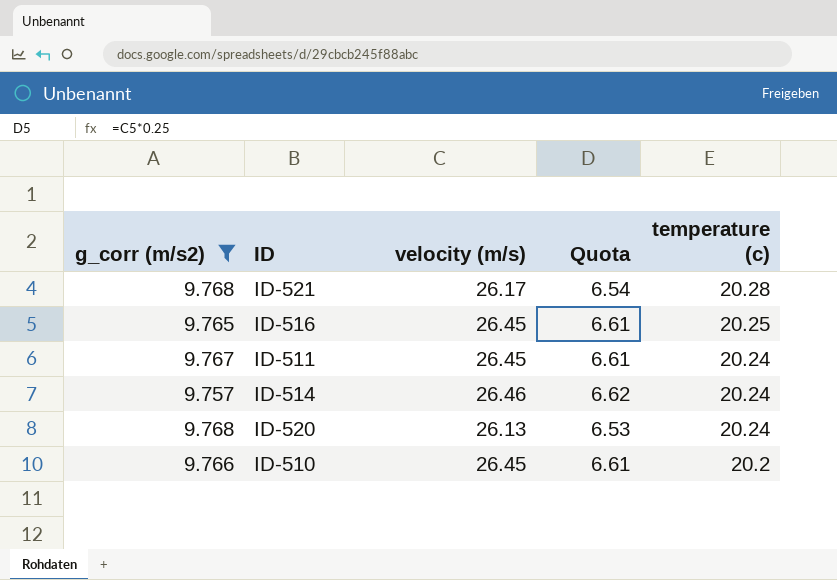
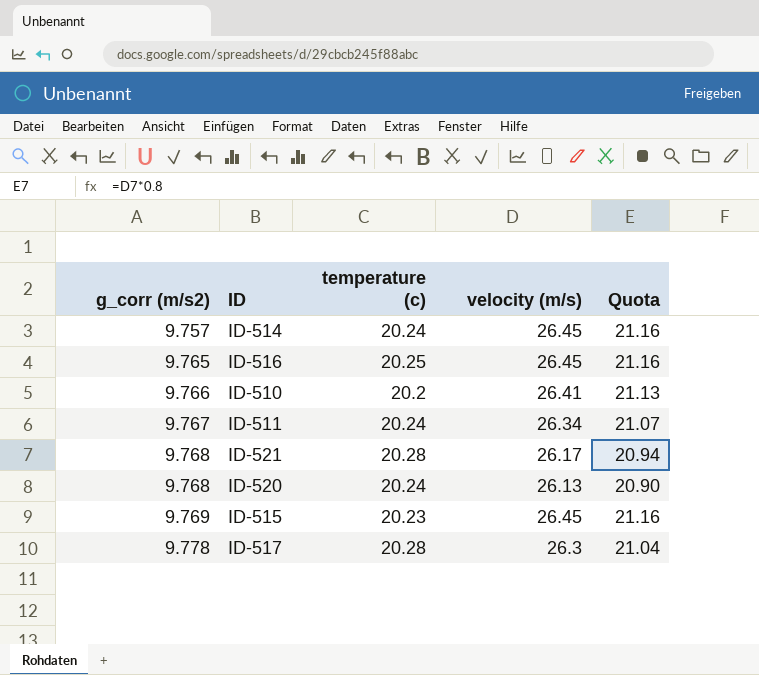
filter: g_corr (m/s2) <= 9.768 -> none
row order: temperature (c) descending -> g_corr (m/s2) ascending
column temperature (c) | position: 5 -> 3
column Quota | formula: [velocity (m/s)] * 0.25 -> [velocity (m/s)] * 0.8
ID-514 | velocity (m/s): 26.46 -> 26.45
ID-510 | velocity (m/s): 26.45 -> 26.41
ID-511 | velocity (m/s): 26.45 -> 26.34

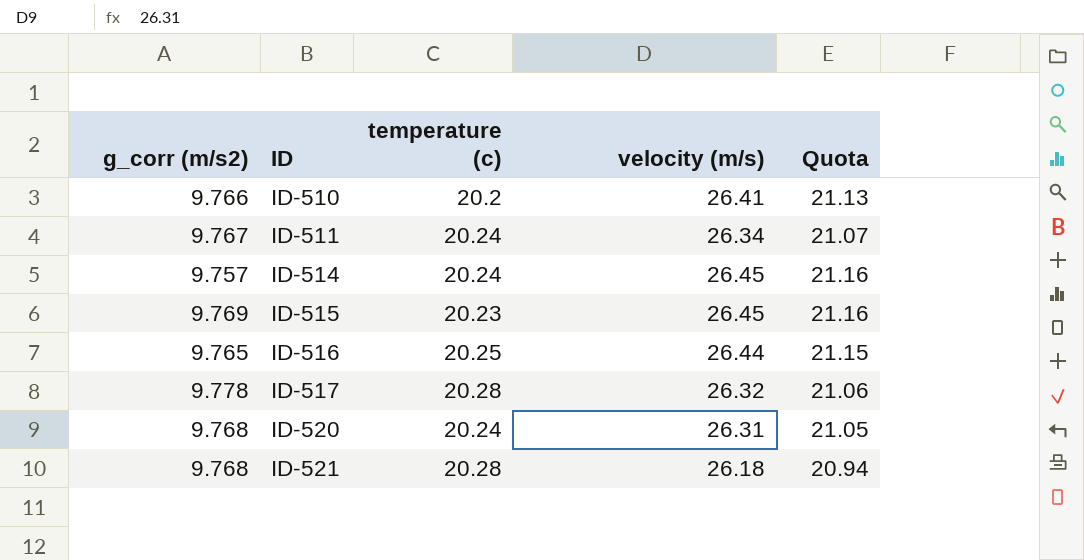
row order: g_corr (m/s2) ascending -> ID ascending
ID-516 | velocity (m/s): 26.45 -> 26.44
ID-516 | Quota: 21.16 -> 21.15
ID-517 | velocity (m/s): 26.3 -> 26.32
ID-517 | Quota: 21.04 -> 21.06
ID-520 | velocity (m/s): 26.13 -> 26.31
ID-520 | Quota: 20.90 -> 21.05
ID-521 | velocity (m/s): 26.17 -> 26.18

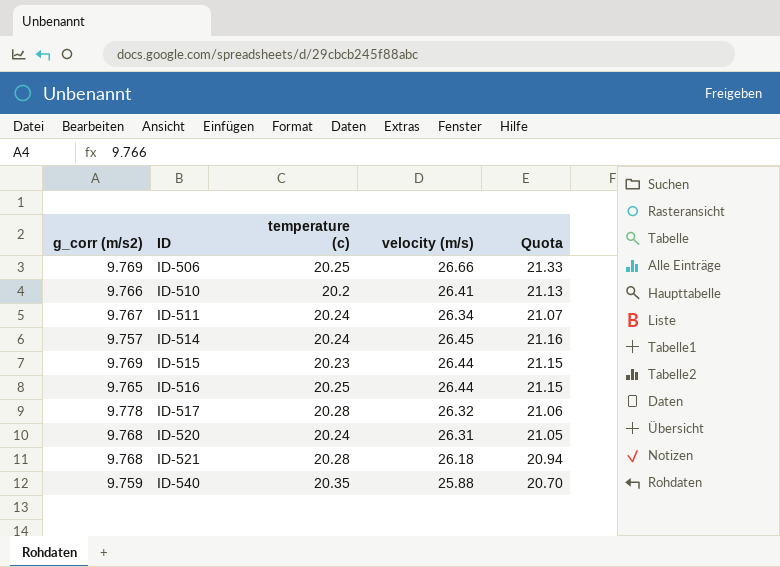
row ID-506: none -> 9.769 | 20.25 | 26.66 | 21.33
ID-515 | velocity (m/s): 26.45 -> 26.44
ID-515 | Quota: 21.16 -> 21.15
row ID-540: none -> 9.759 | 20.35 | 25.88 | 20.70

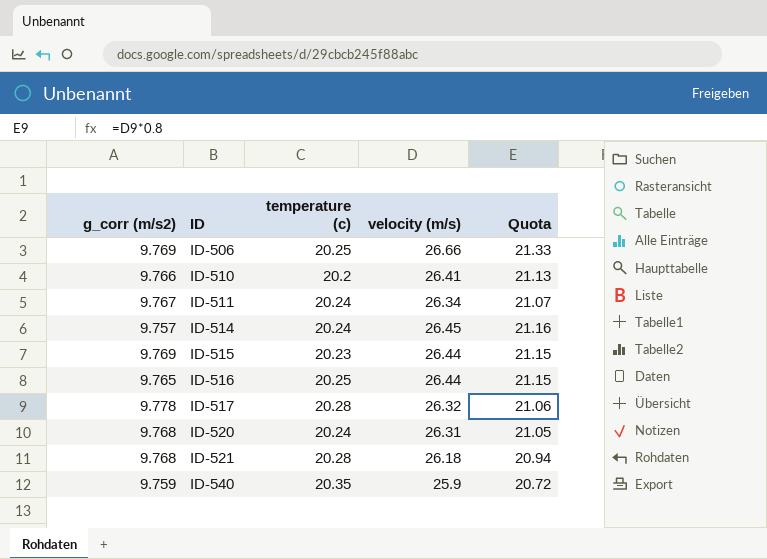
ID-540 | velocity (m/s): 25.88 -> 25.9
ID-540 | Quota: 20.70 -> 20.72

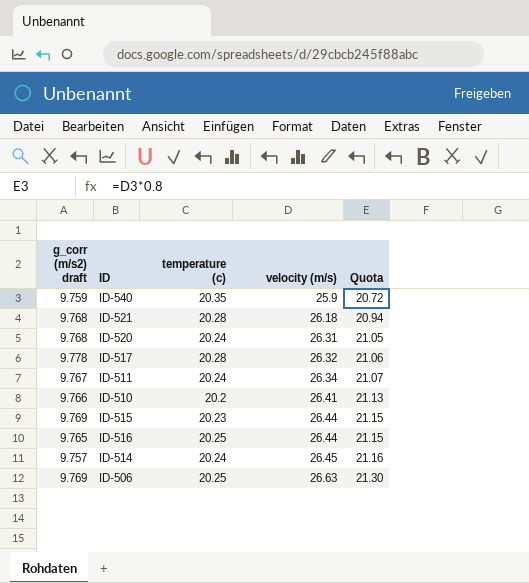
row order: ID ascending -> velocity (m/s) ascending
column name: g_corr (m/s2) -> g_corr (m/s2) draft
ID-506 | velocity (m/s): 26.66 -> 26.63
ID-506 | Quota: 21.33 -> 21.30

